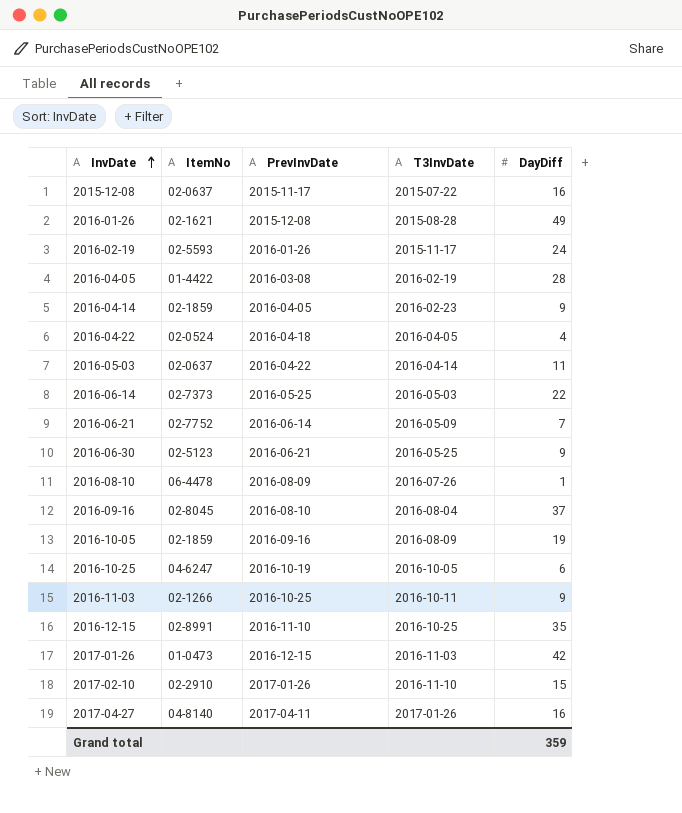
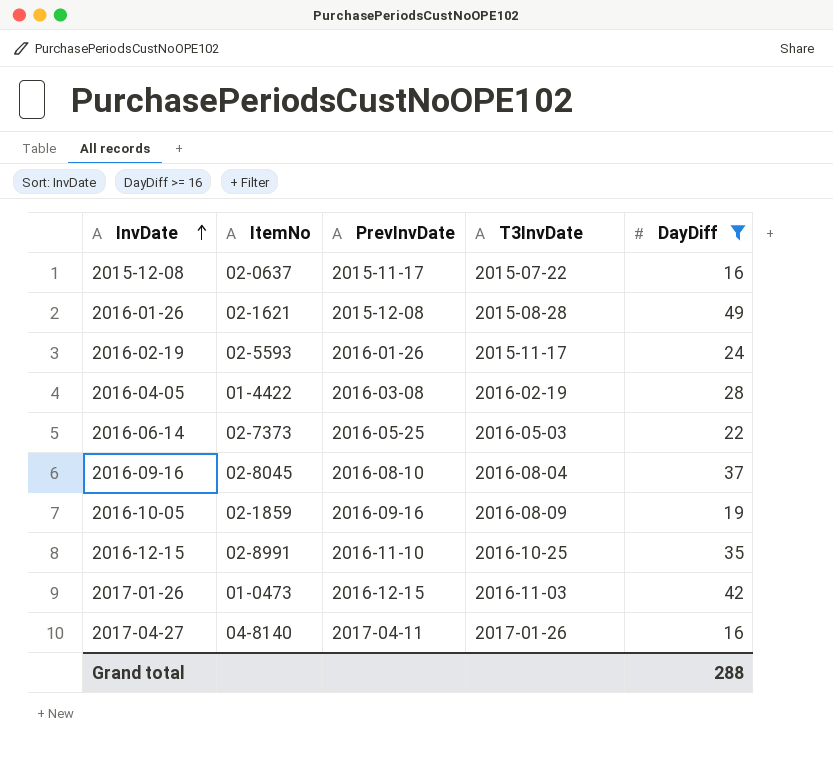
filter: none -> DayDiff >= 16
Grand total | DayDiff: 359 -> 288

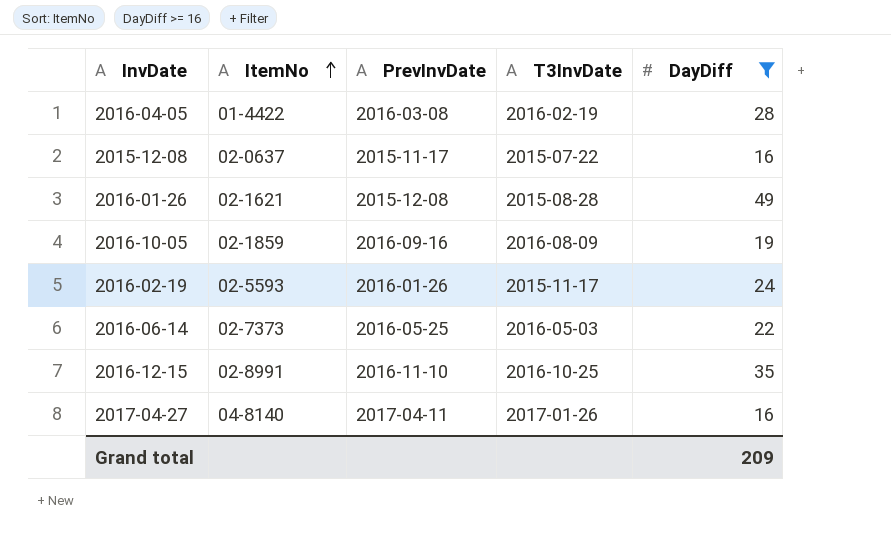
row order: InvDate ascending -> ItemNo ascending
row 2016-09-16: 02-8045 | 2016-08-10 | 2016-08-04 | 37 -> none
row 2017-01-26: 01-0473 | 2016-12-15 | 2016-11-03 | 42 -> none
Grand total | DayDiff: 288 -> 209

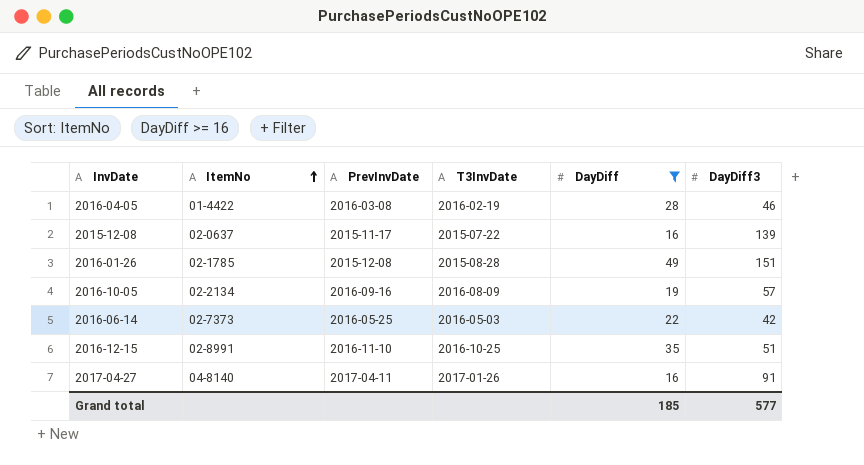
column DayDiff3 | position: none -> 6
row 2016-02-19: 02-5593 | 2016-01-26 | 2015-11-17 | 24 -> none
2016-01-26 | ItemNo: 02-1621 -> 02-1785
2016-10-05 | ItemNo: 02-1859 -> 02-2134
Grand total | DayDiff: 209 -> 185

